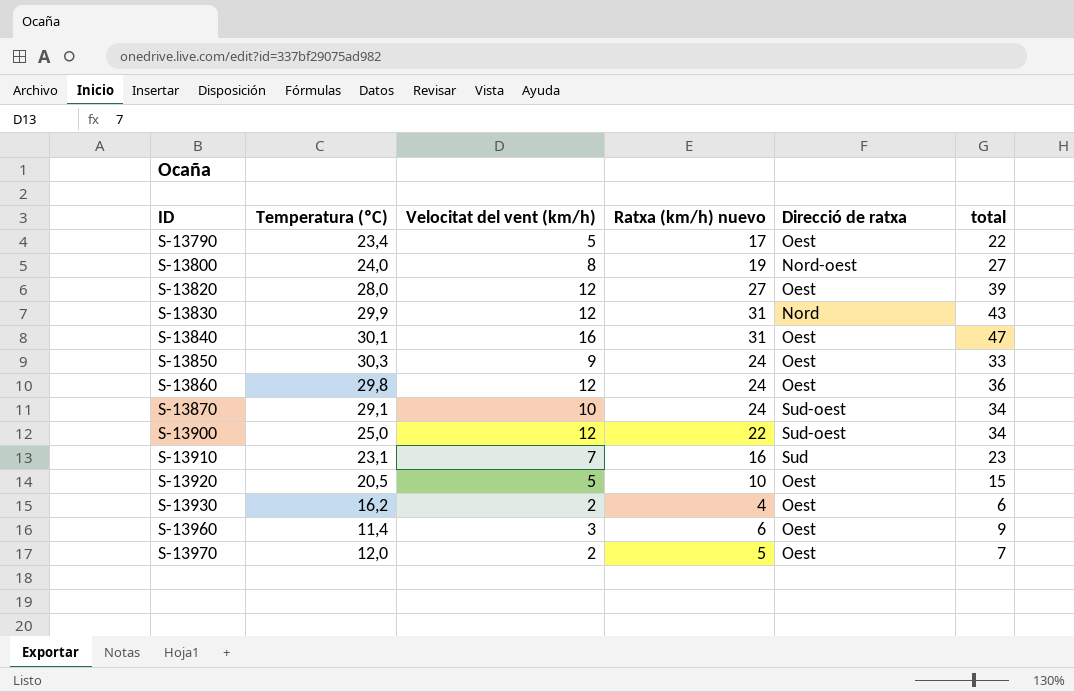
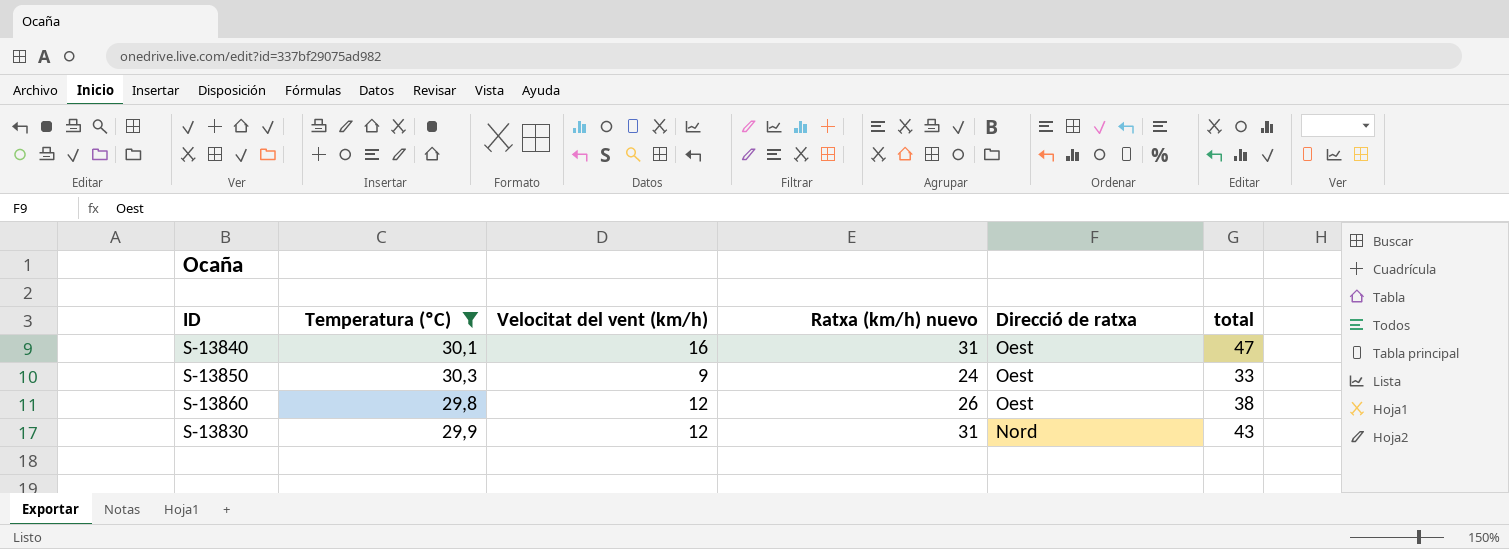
filter: none -> Temperatura (ºC) >= 29,8
row order: ID ascending -> Direcció de ratxa descending
S-13860 | Ratxa (km/h) nuevo: 24 -> 26
S-13860 | total: 36 -> 38

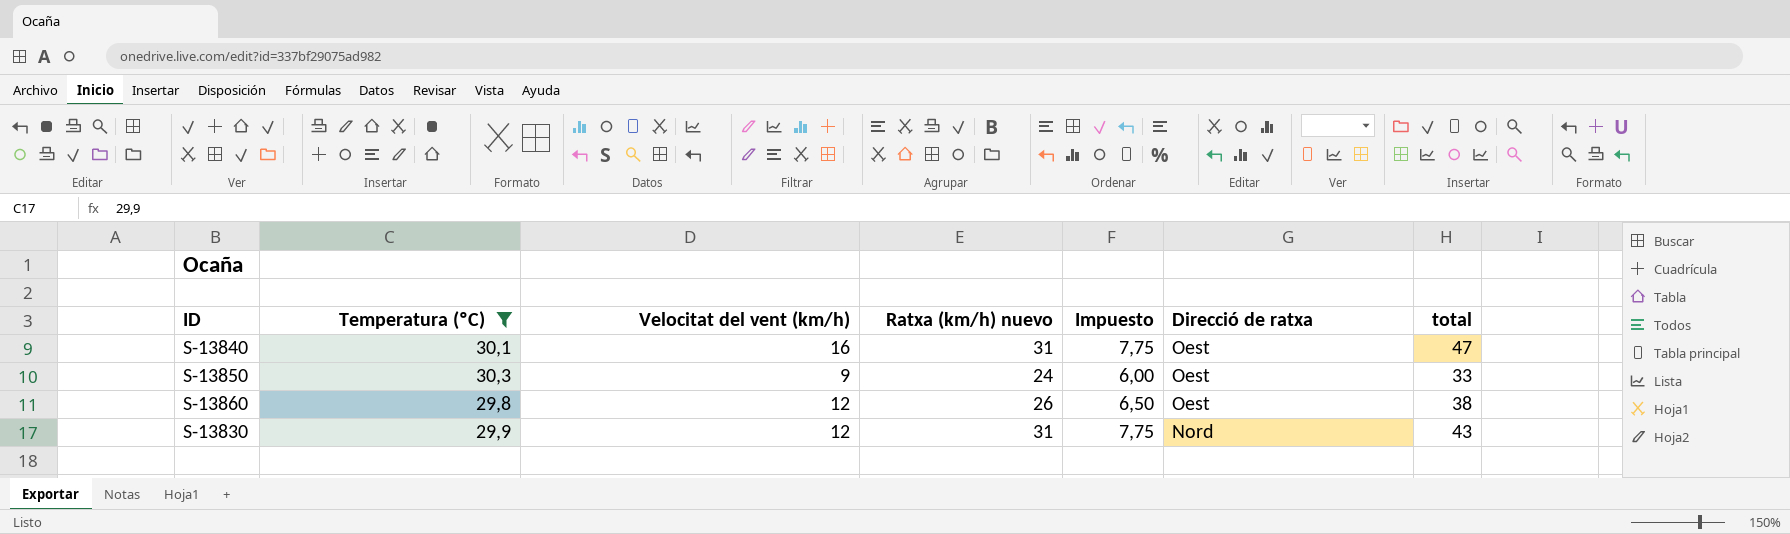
column Impuesto | formula: none -> [Ratxa (km/h) nuevo] * 0,25

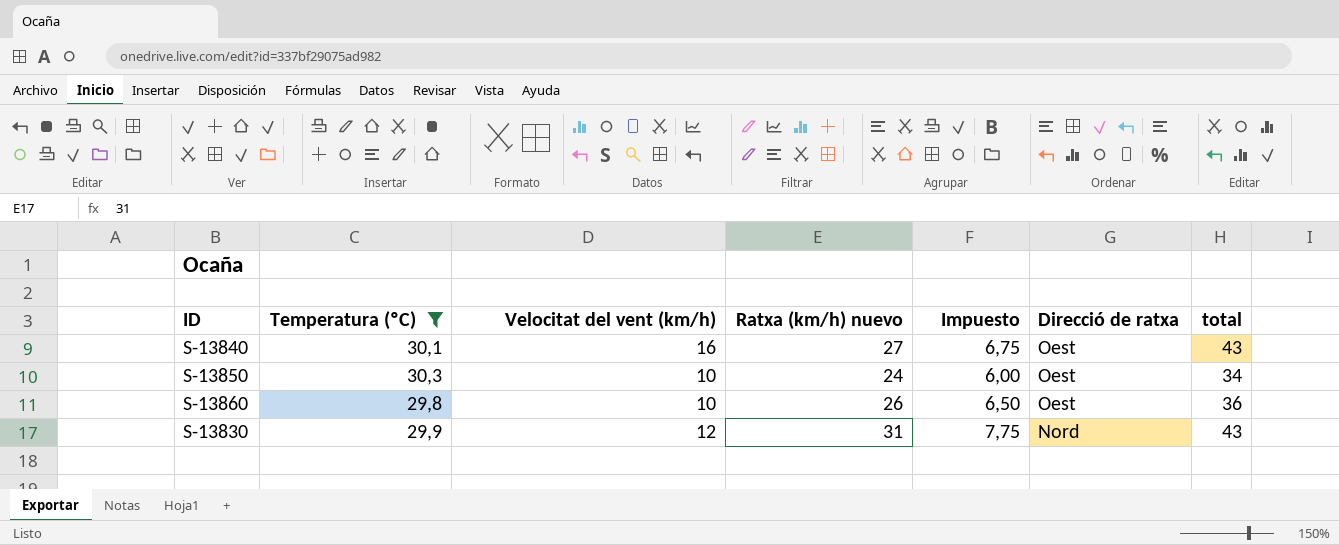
S-13840 | Ratxa (km/h) nuevo: 31 -> 27
S-13840 | Impuesto: 7,75 -> 6,75
S-13840 | total: 47 -> 43
S-13850 | Velocitat del vent (km/h): 9 -> 10
S-13850 | total: 33 -> 34
S-13860 | Velocitat del vent (km/h): 12 -> 10
S-13860 | total: 38 -> 36

